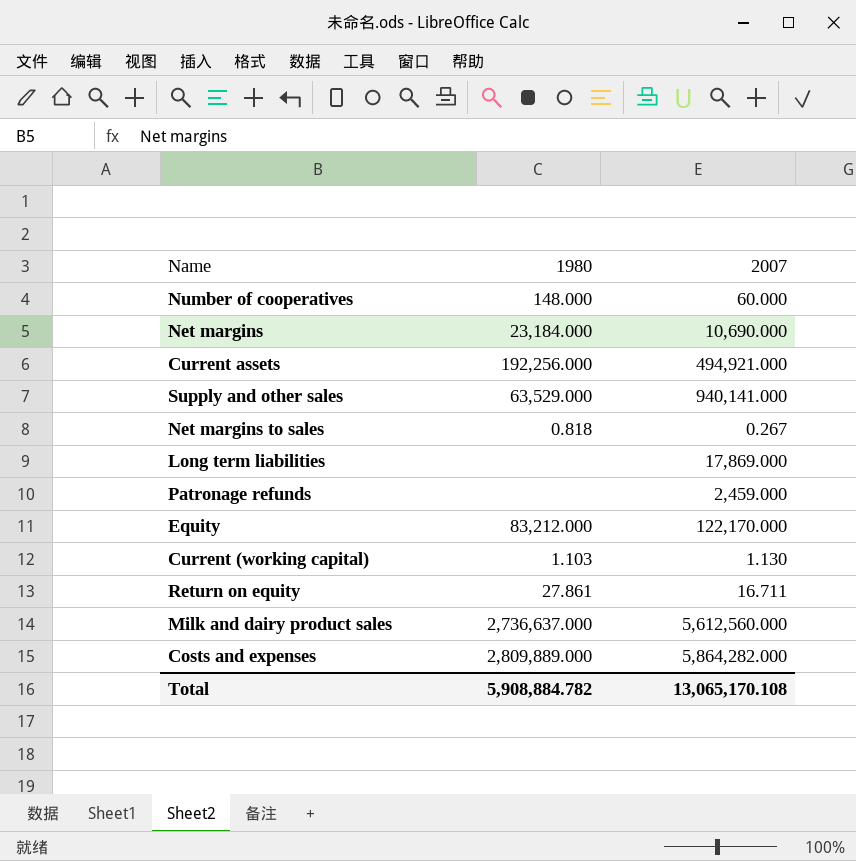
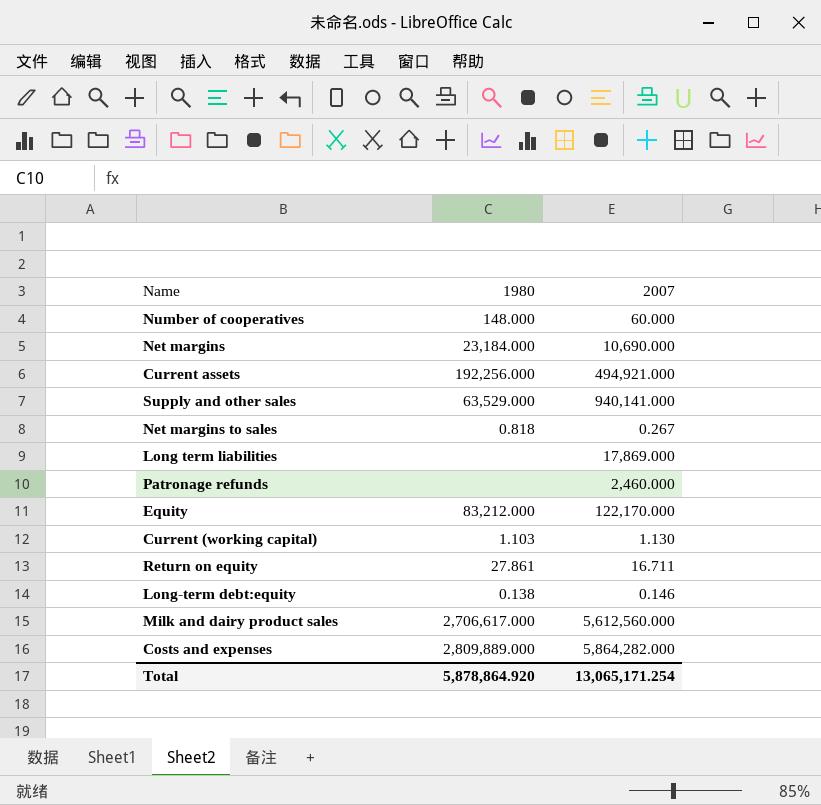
Patronage refunds | 2007: 2,459.000 -> 2,460.000
row Long-term debt:equity: none -> 0.138 | 0.146
Milk and dairy product sales | 1980: 2,736,637.000 -> 2,706,617.000
Total | 1980: 5,908,884.782 -> 5,878,864.920
Total | 2007: 13,065,170.108 -> 13,065,171.254

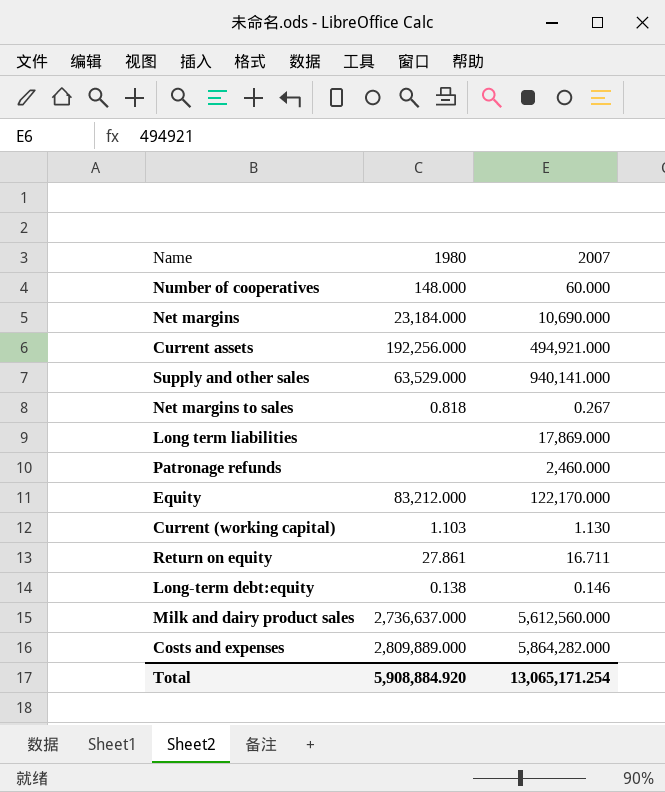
Milk and dairy product sales | 1980: 2,706,617.000 -> 2,736,637.000
Total | 1980: 5,878,864.920 -> 5,908,884.920

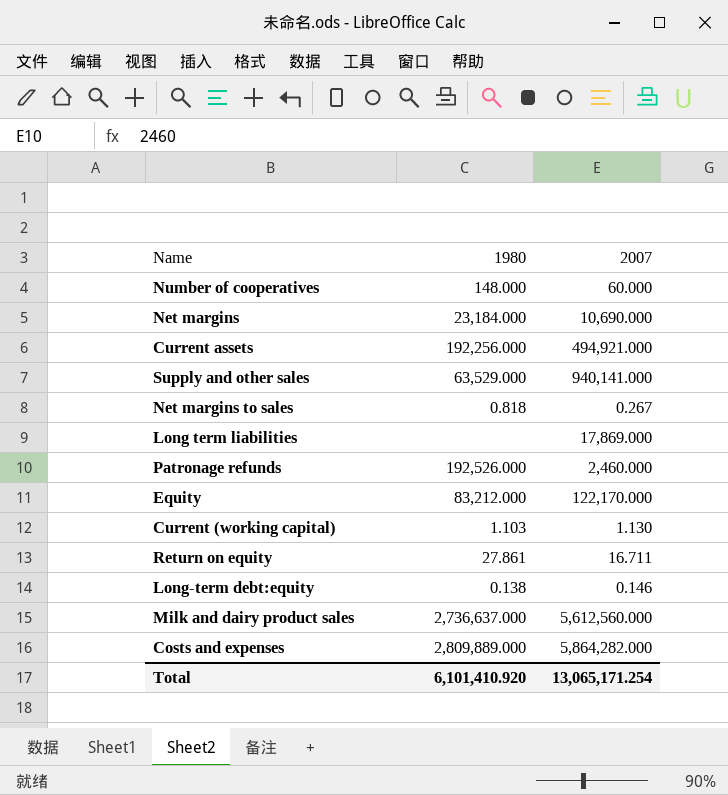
Patronage refunds | 1980: none -> 192,526.000
Total | 1980: 5,908,884.920 -> 6,101,410.920

